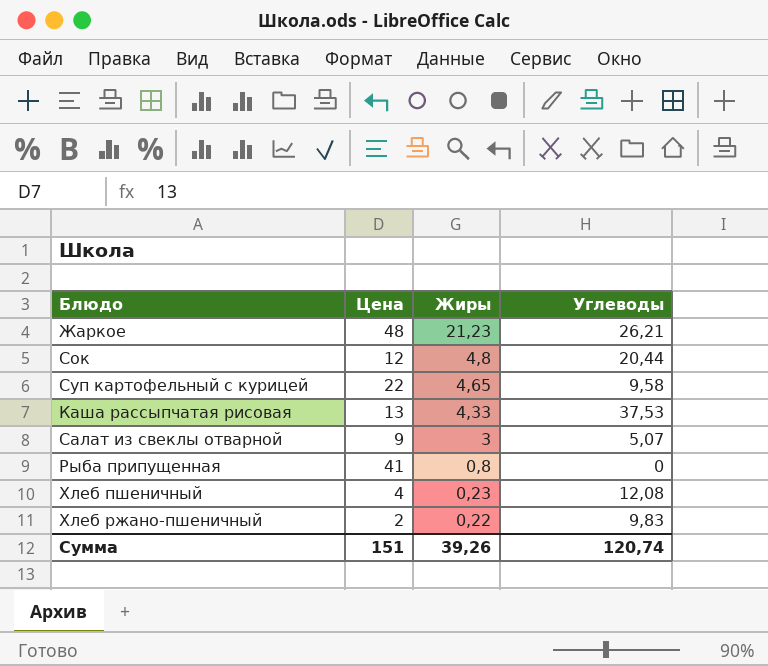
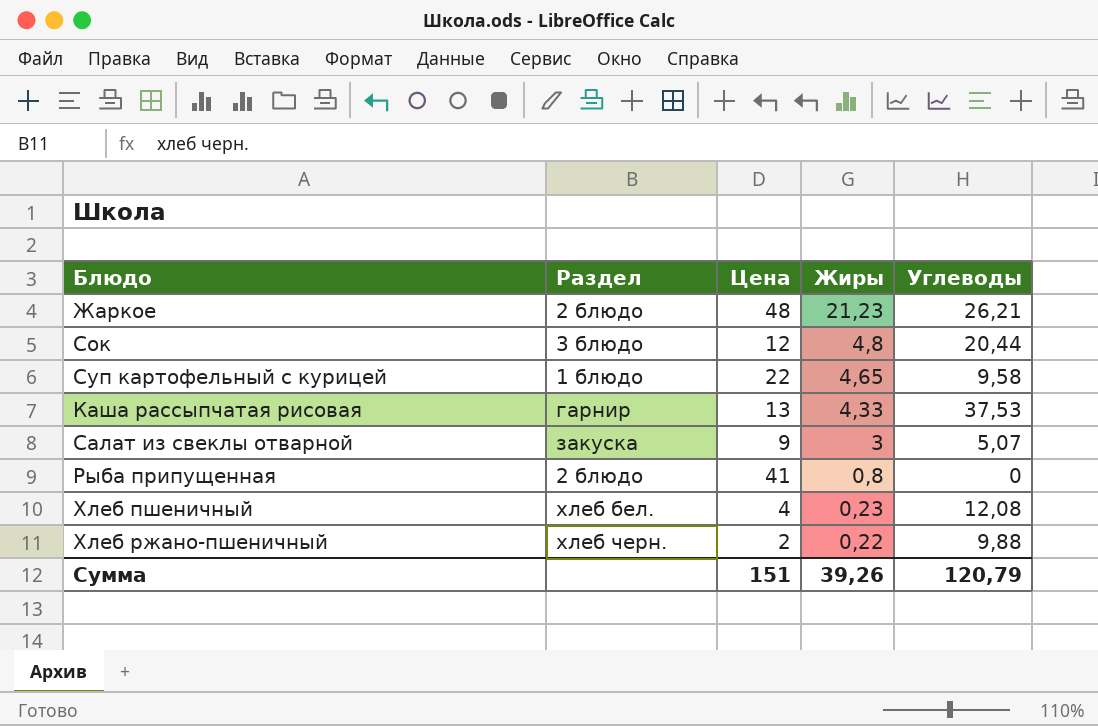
column Раздел | position: none -> 2
Хлеб ржано-пшеничный | Углеводы: 9,83 -> 9,88
Сумма | Углеводы: 120,74 -> 120,79

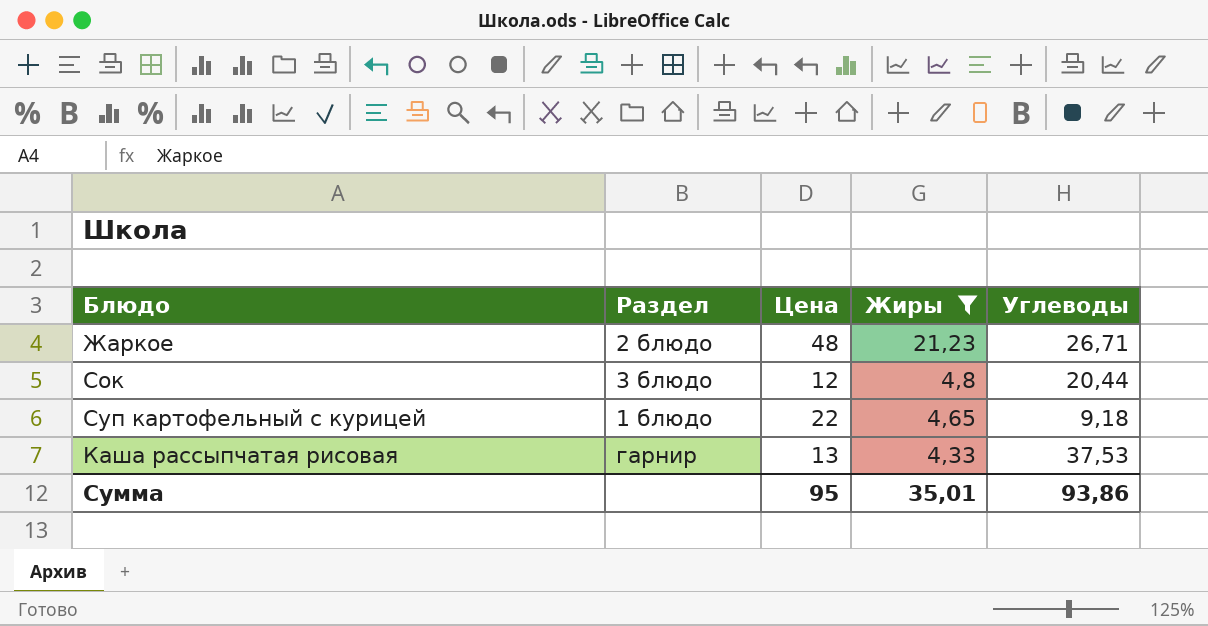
filter: none -> Жиры >= 4,33
Жаркое | Углеводы: 26,21 -> 26,71
Суп картофельный с курицей | Углеводы: 9,58 -> 9,18
Сумма | Цена: 151 -> 95
Сумма | Жиры: 39,26 -> 35,01
Сумма | Углеводы: 120,79 -> 93,86

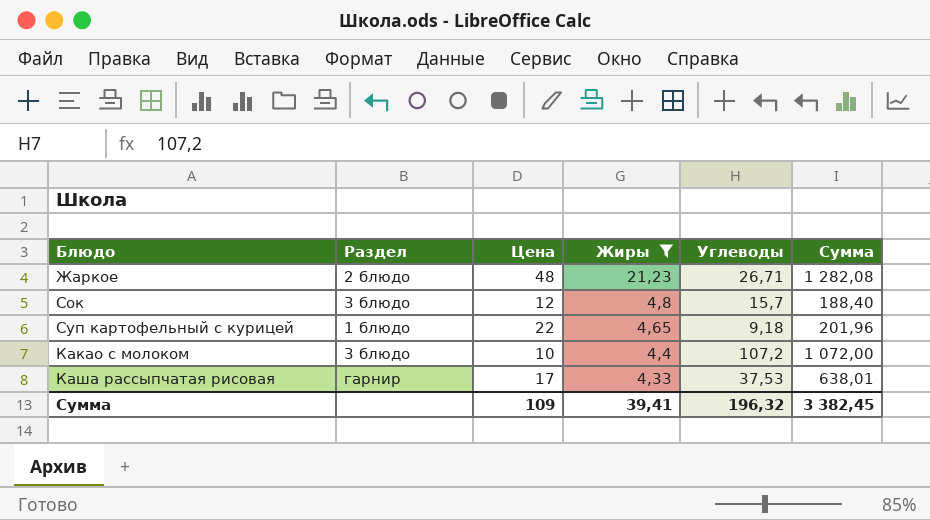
column Сумма | formula: none -> [Цена] * [Углеводы]
Сок | Углеводы: 20,44 -> 15,7
row Какао с молоком: none -> 3 блюдо | 10 | 4,4 | 107,2 | 1 072,00
Каша рассыпчатая рисовая | Цена: 13 -> 17
Сумма | Цена: 95 -> 109
Сумма | Жиры: 35,01 -> 39,41
Сумма | Углеводы: 93,86 -> 196,32

